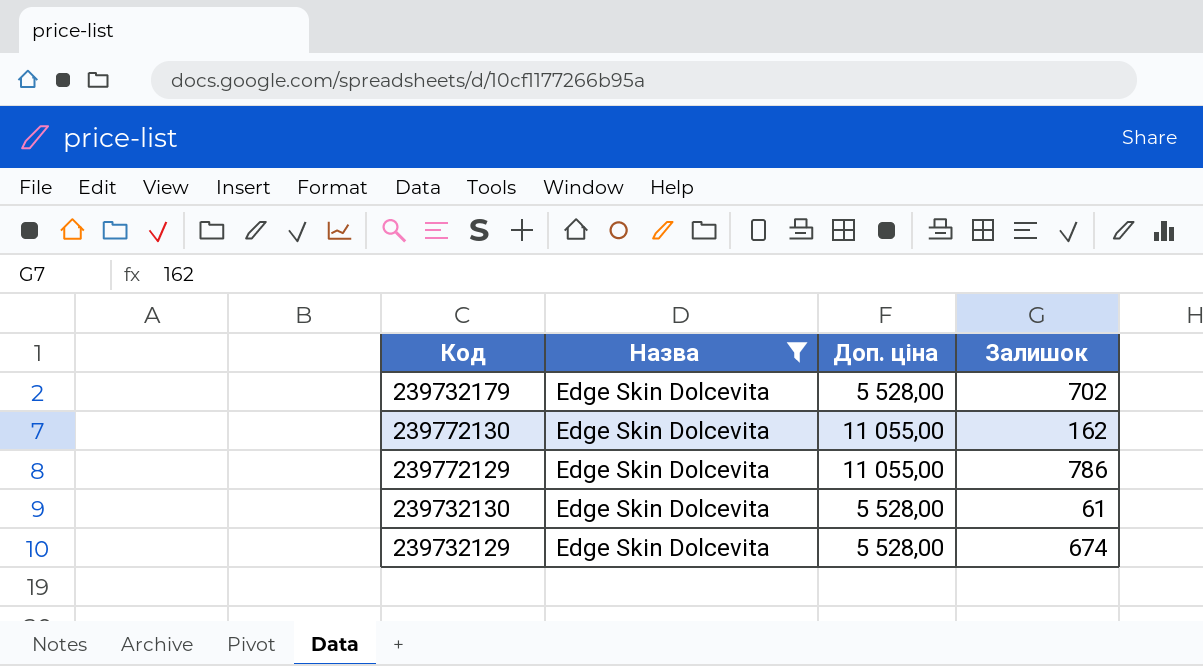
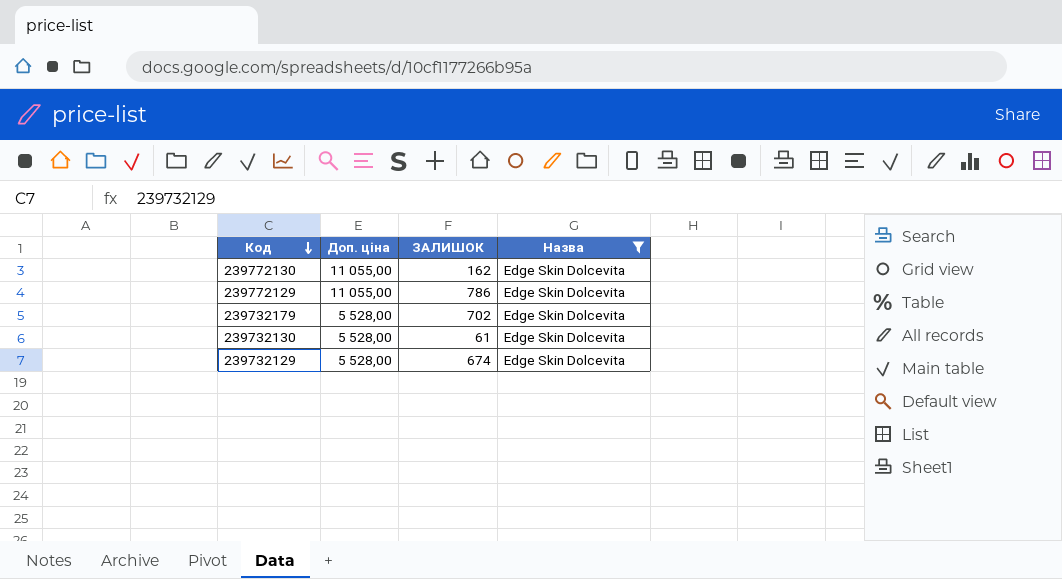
row order: none -> Код descending
column name: Залишок -> ЗАЛИШОК
column Назва | position: 2 -> 4

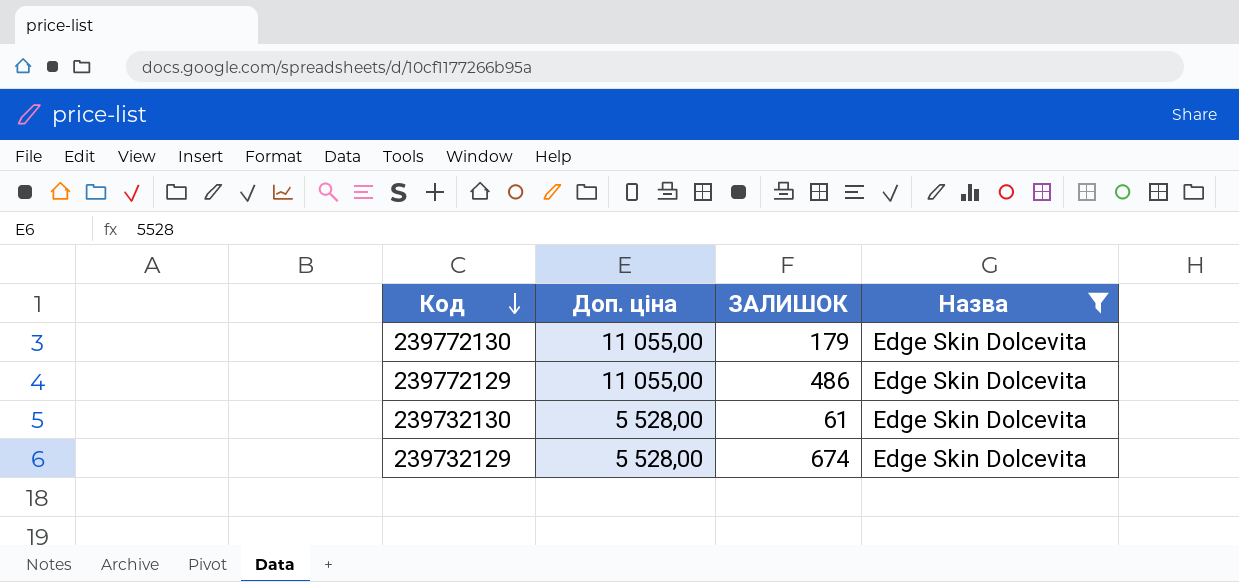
row 239732179: 5 528,00 | 702 | Edge Skin Dolcevita -> none
239772130 | ЗАЛИШОК: 162 -> 179
239772129 | ЗАЛИШОК: 786 -> 486

